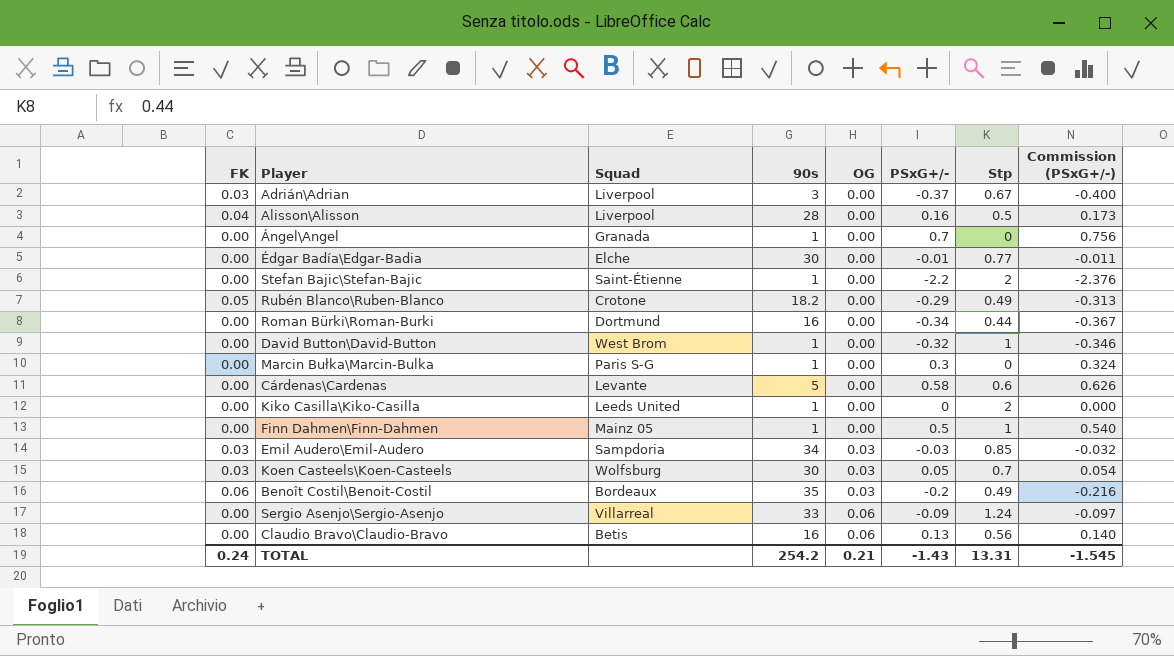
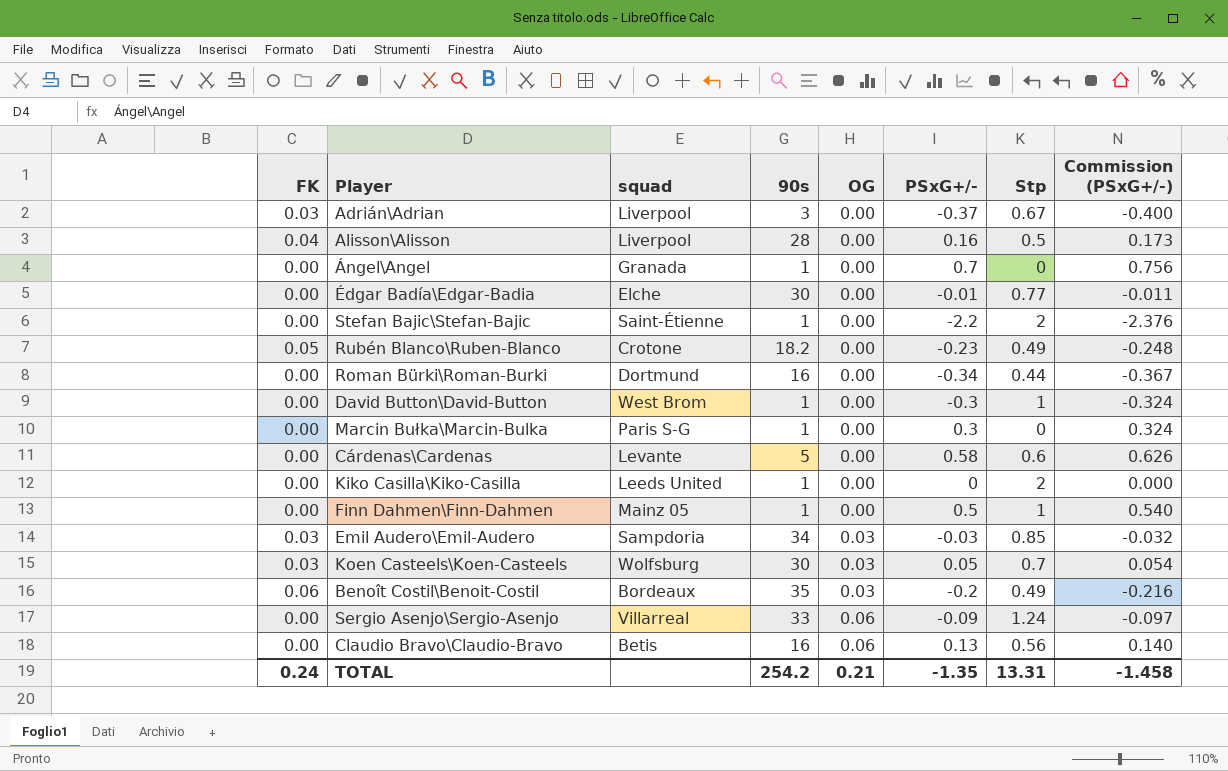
column name: Squad -> squad
Rubén Blanco\Ruben-Blanco | PSxG+/-: -0.29 -> -0.23
Rubén Blanco\Ruben-Blanco | Commission (PSxG+/-): -0.313 -> -0.248
David Button\David-Button | PSxG+/-: -0.32 -> -0.3
David Button\David-Button | Commission (PSxG+/-): -0.346 -> -0.324
TOTAL | PSxG+/-: -1.43 -> -1.35
TOTAL | Commission (PSxG+/-): -1.545 -> -1.458

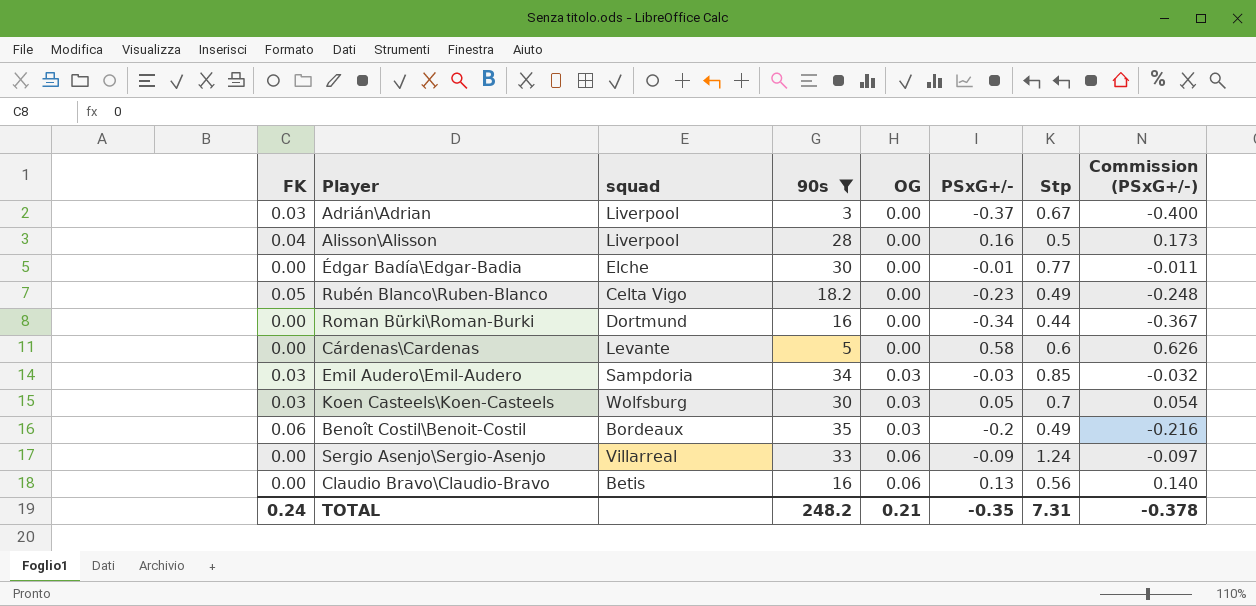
filter: none -> 90s != 1
Rubén Blanco\Ruben-Blanco | squad: Crotone -> Celta Vigo
TOTAL | 90s: 254.2 -> 248.2
TOTAL | PSxG+/-: -1.35 -> -0.35
TOTAL | Stp: 13.31 -> 7.31
TOTAL | Commission (PSxG+/-): -1.458 -> -0.378

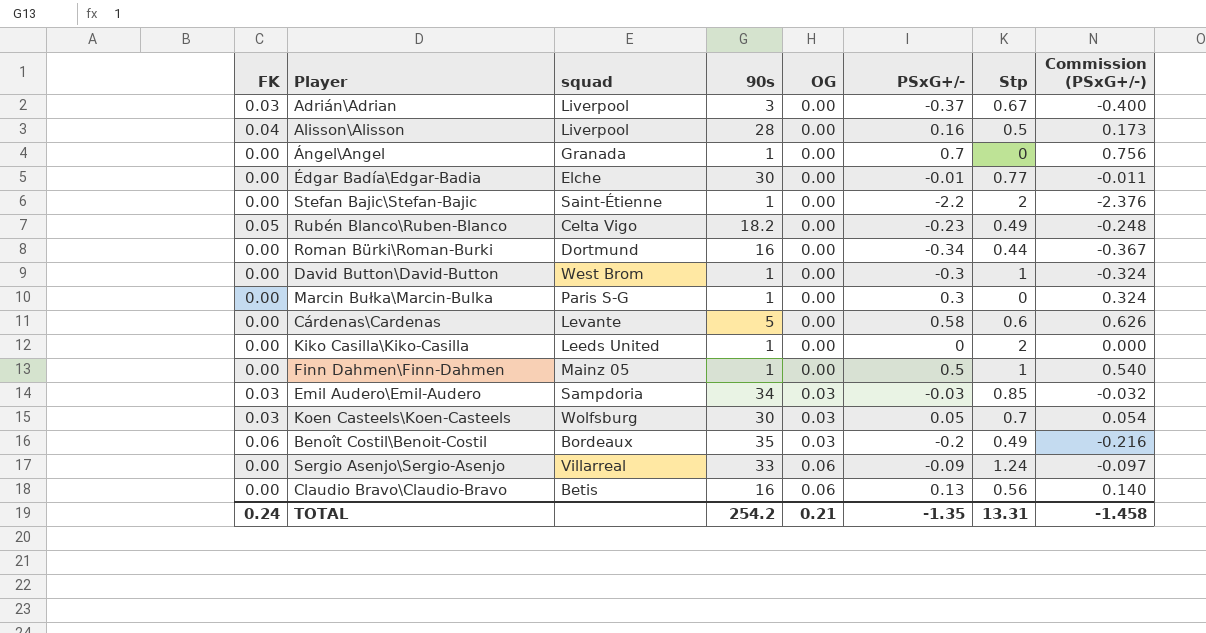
filter: 90s != 1 -> none
TOTAL | 90s: 248.2 -> 254.2
TOTAL | PSxG+/-: -0.35 -> -1.35
TOTAL | Stp: 7.31 -> 13.31
TOTAL | Commission (PSxG+/-): -0.378 -> -1.458

